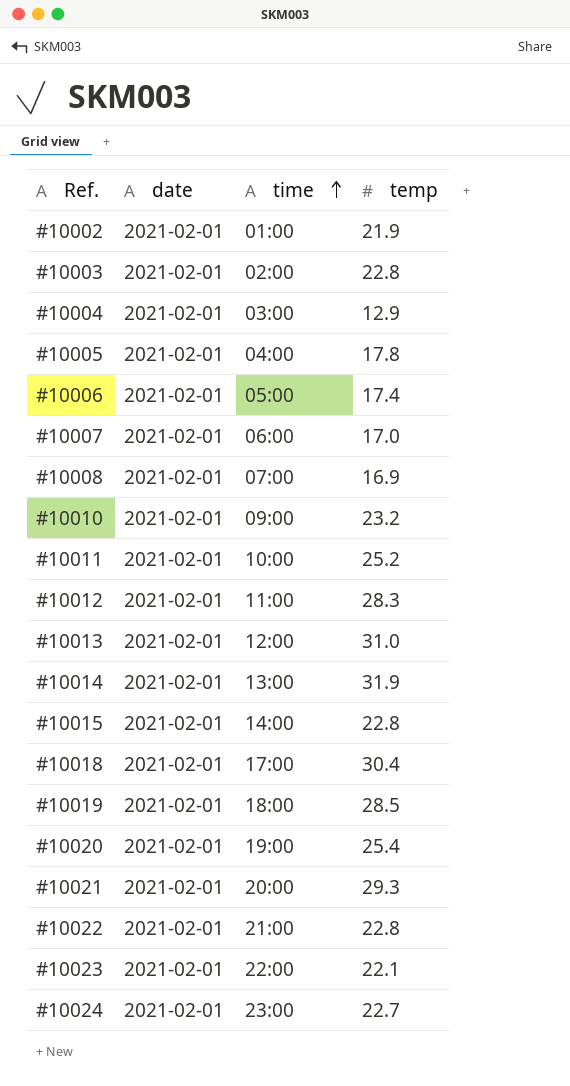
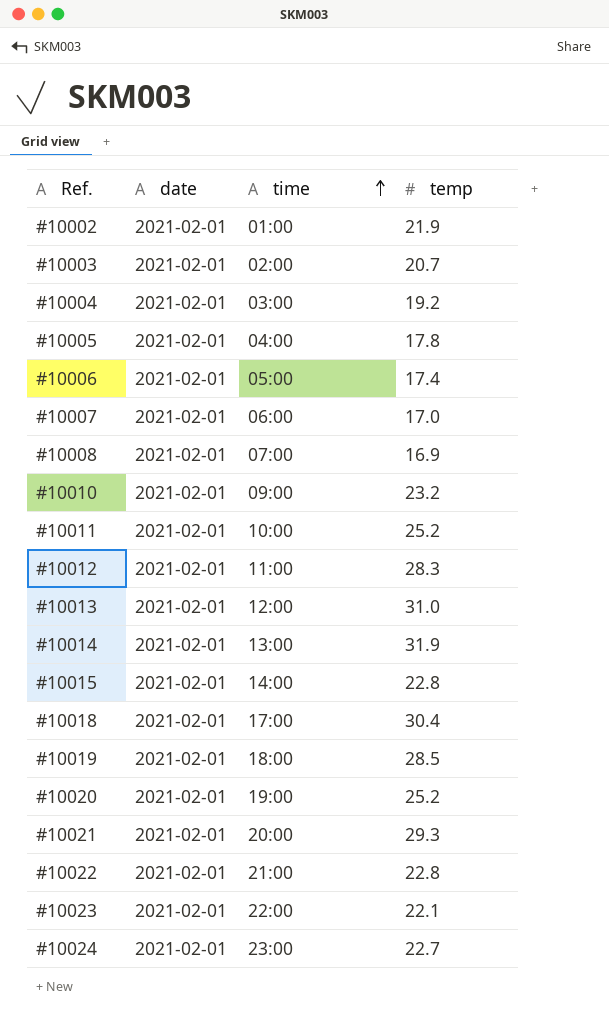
#10003 | temp: 22.8 -> 20.7
#10004 | temp: 12.9 -> 19.2
#10020 | temp: 25.4 -> 25.2

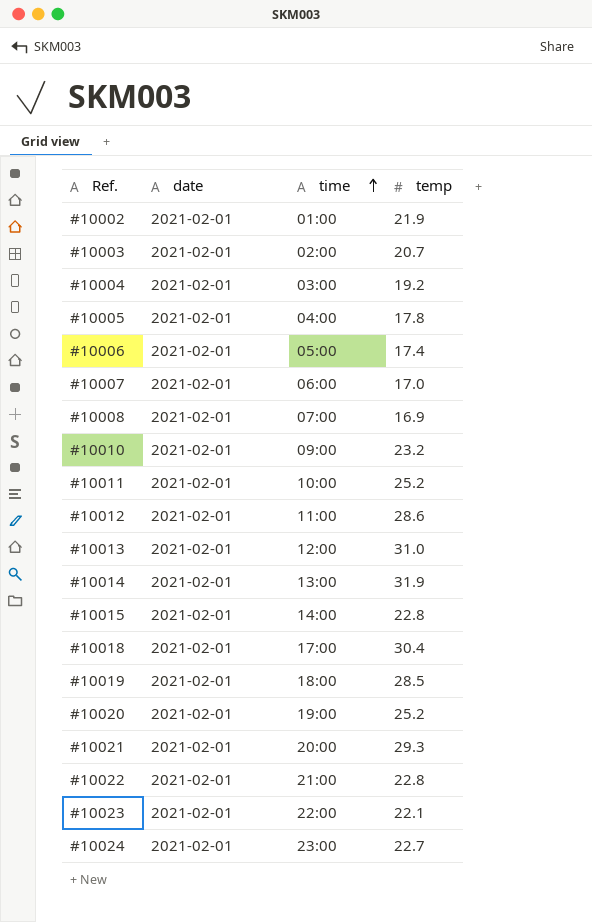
#10012 | temp: 28.3 -> 28.6

